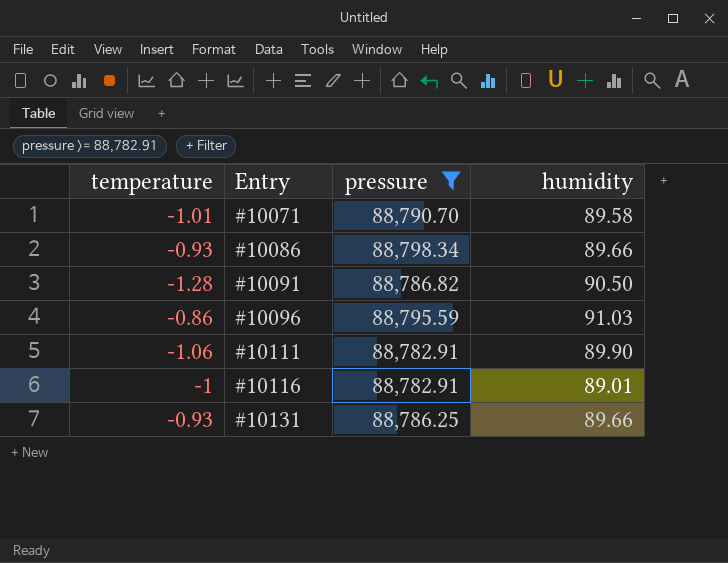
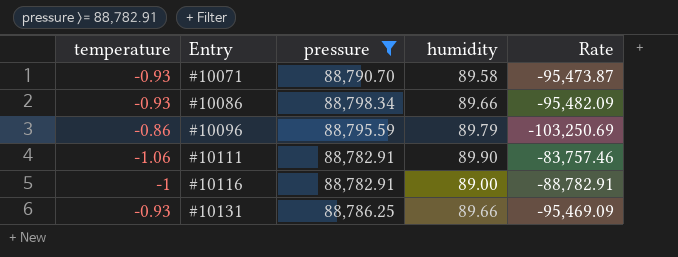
column Rate | formula: none -> [pressure] / [temperature]
row #10091: -1.28 | 88,786.82 | 90.50 -> none
#10071 | temperature: -1.01 -> -0.93
#10096 | humidity: 91.03 -> 89.79
#10116 | humidity: 89.01 -> 89.00

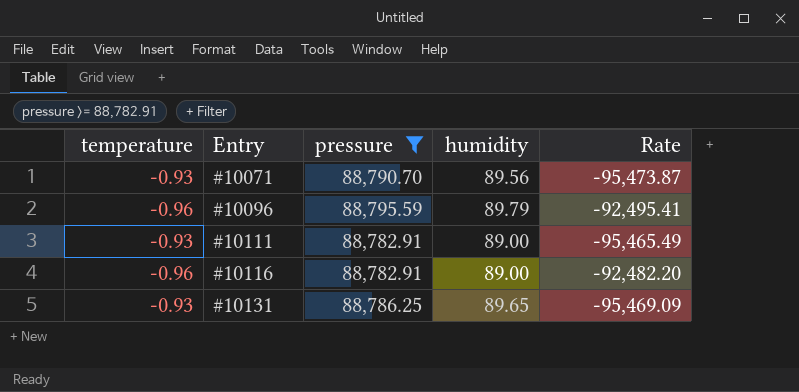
row #10086: -0.93 | 88,798.34 | 89.66 | -95,482.09 -> none
#10071 | humidity: 89.58 -> 89.56
#10096 | temperature: -0.86 -> -0.96
#10096 | Rate: -103,250.69 -> -92,495.41
#10111 | temperature: -1.06 -> -0.93
#10111 | humidity: 89.90 -> 89.00
#10111 | Rate: -83,757.46 -> -95,465.49
#10116 | temperature: -1 -> -0.96
#10116 | Rate: -88,782.91 -> -92,482.20
#10131 | humidity: 89.66 -> 89.65

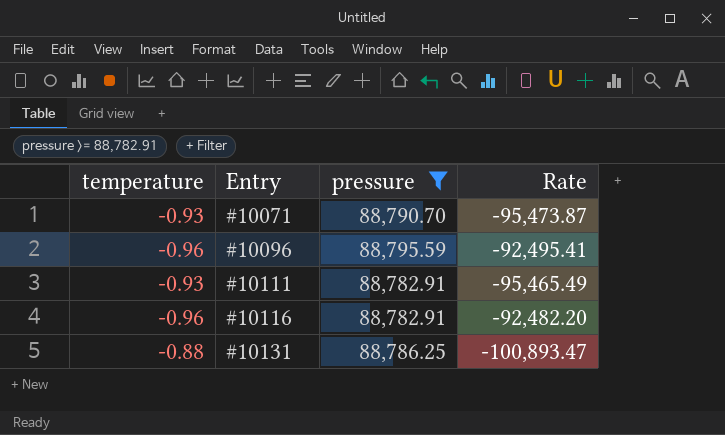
column humidity | position: 4 -> none
#10131 | temperature: -0.93 -> -0.88
#10131 | Rate: -95,469.09 -> -100,893.47

